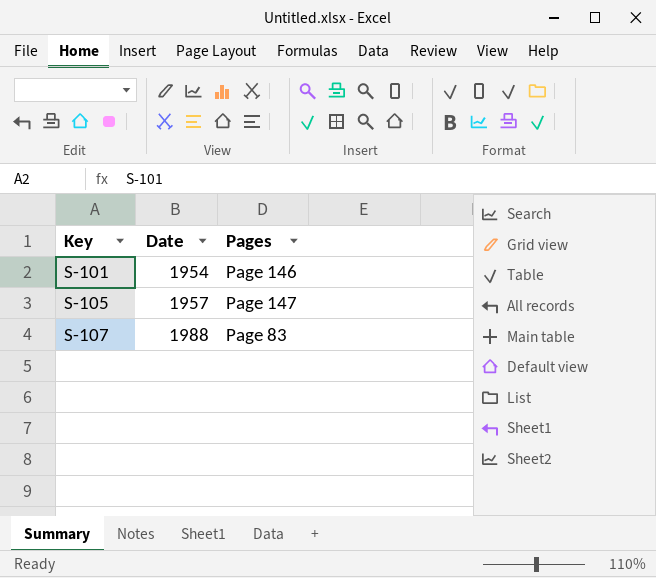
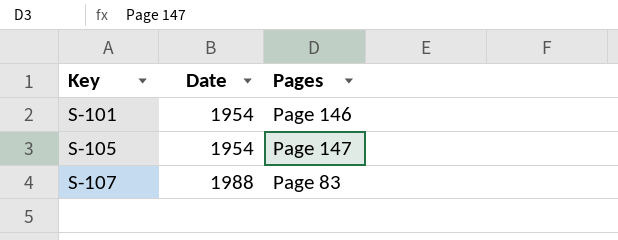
S-105 | Date: 1957 -> 1954

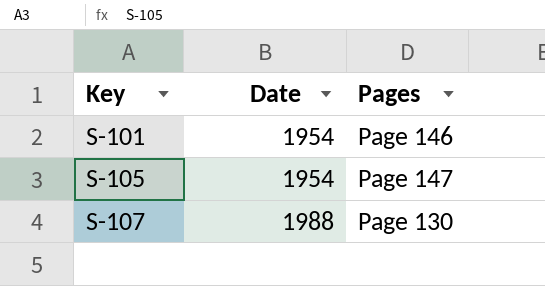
S-107 | Pages: Page 83 -> Page 130

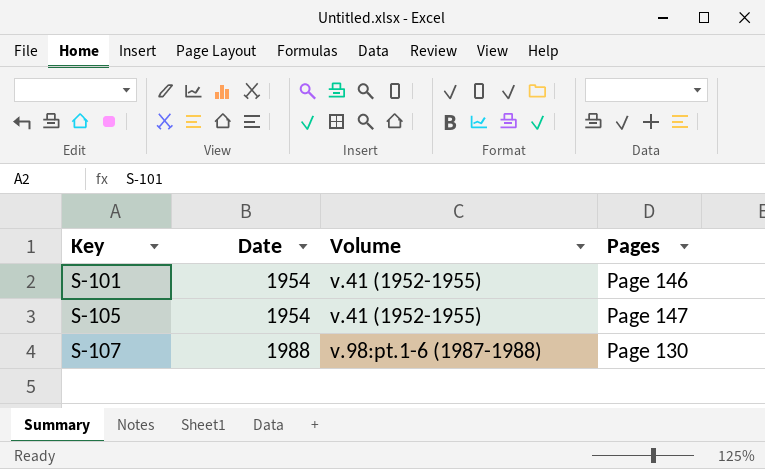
column Volume | position: none -> 3

